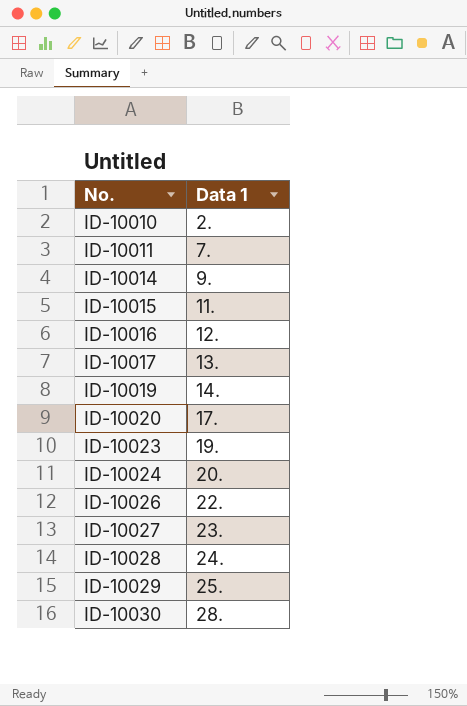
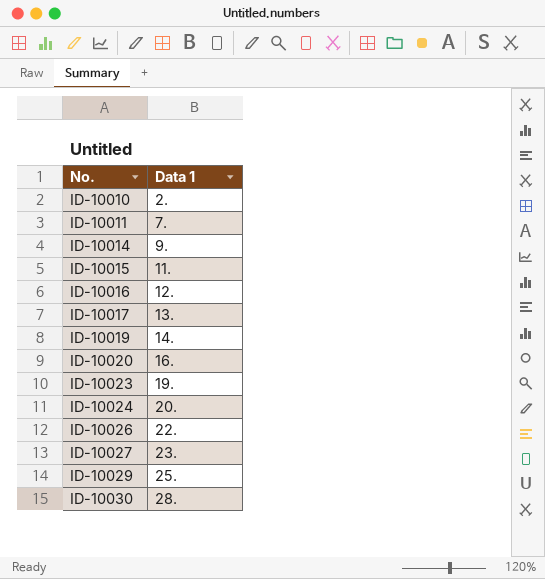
row ID-10028: 24. -> none
ID-10020 | Data 1: 17. -> 16.

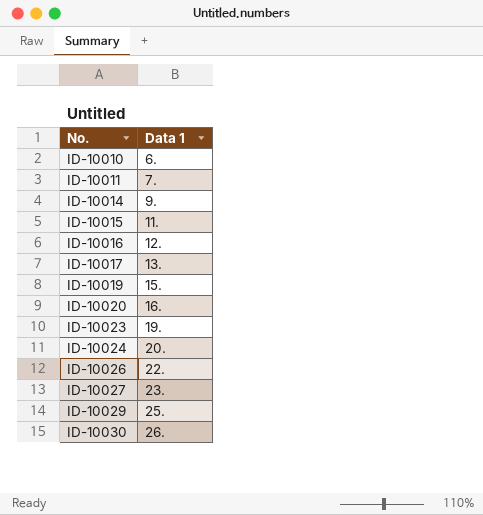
ID-10010 | Data 1: 2. -> 6.
ID-10019 | Data 1: 14. -> 15.
ID-10030 | Data 1: 28. -> 26.

